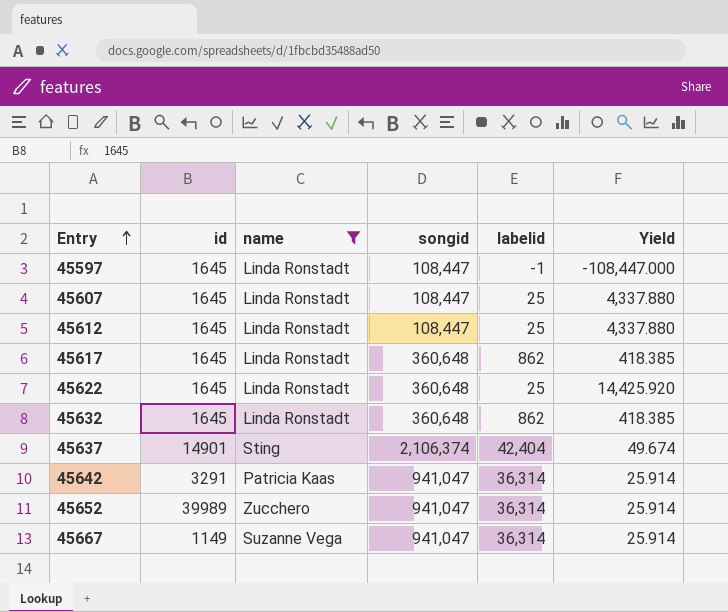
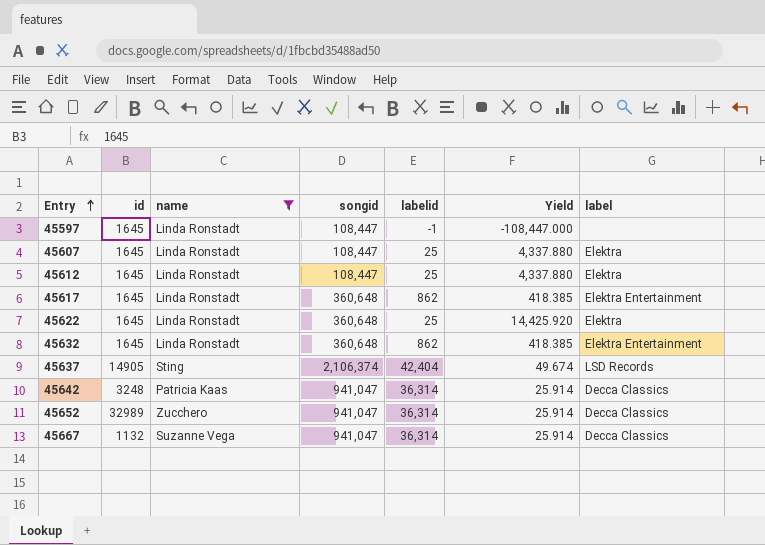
column label | position: none -> 7
45637 | id: 14901 -> 14905
45642 | id: 3291 -> 3248
45652 | id: 39989 -> 32989
45667 | id: 1149 -> 1132

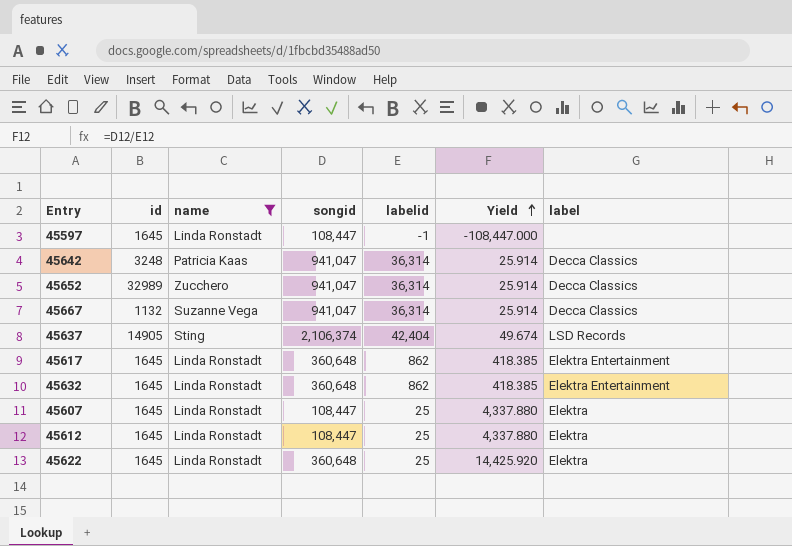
row order: Entry ascending -> Yield ascending

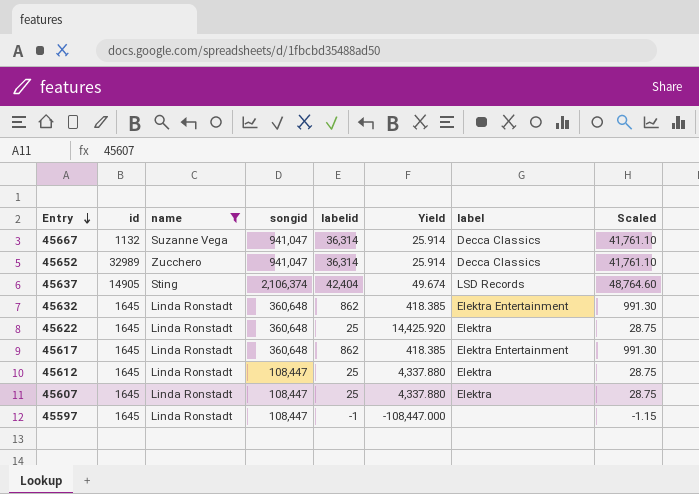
row order: Yield ascending -> Entry descending
column Scaled | formula: none -> [labelid] * 1.15
row 45642: 3248 | Patricia Kaas | 941,047 | 36,314 | 25.914 | Decca Classics -> none

